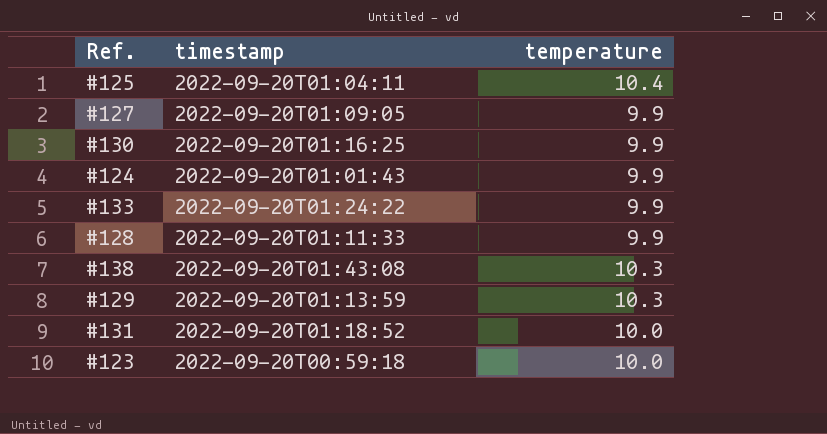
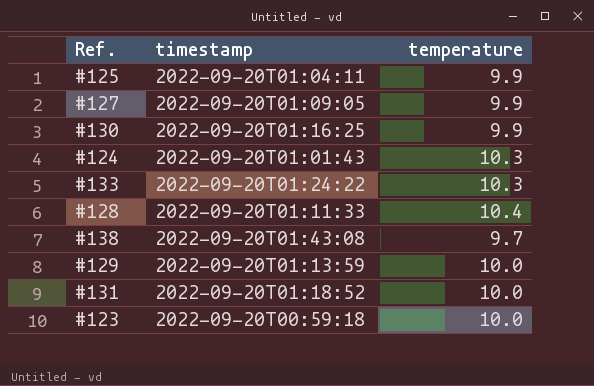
#125 | temperature: 10.4 -> 9.9
#124 | temperature: 9.9 -> 10.3
#133 | temperature: 9.9 -> 10.3
#128 | temperature: 9.9 -> 10.4
#138 | temperature: 10.3 -> 9.7
#129 | temperature: 10.3 -> 10.0

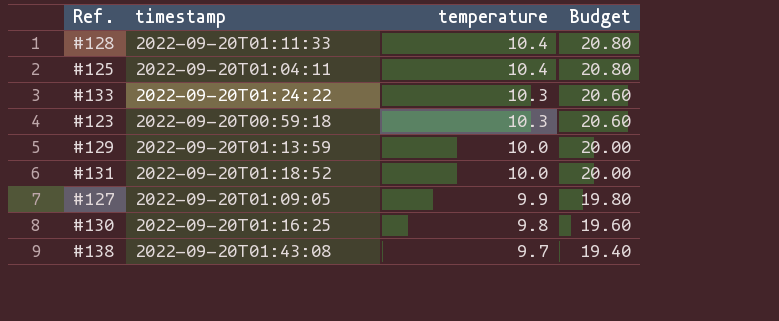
row order: none -> temperature descending
column Budget | formula: none -> [temperature] * 2
row #124: 2022-09-20T01:01:43 | 10.3 -> none
#125 | temperature: 9.9 -> 10.4
#123 | temperature: 10.0 -> 10.3
#130 | temperature: 9.9 -> 9.8

